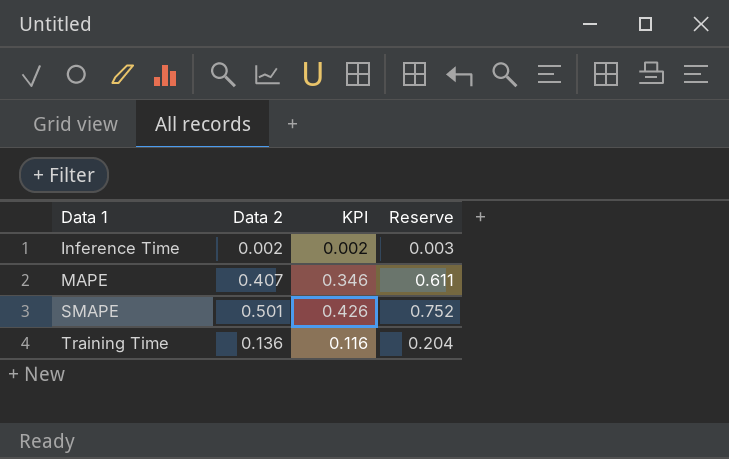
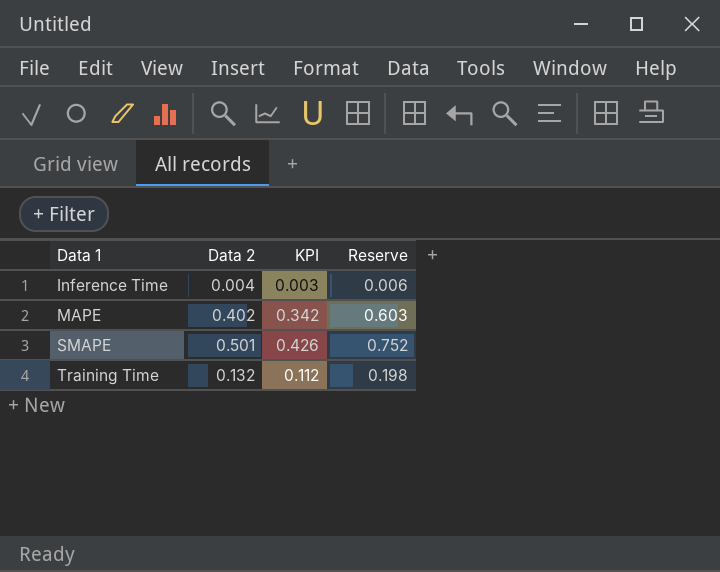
Inference Time | Data 2: 0.002 -> 0.004
Inference Time | KPI: 0.002 -> 0.003
Inference Time | Reserve: 0.003 -> 0.006
MAPE | Data 2: 0.407 -> 0.402
MAPE | KPI: 0.346 -> 0.342
MAPE | Reserve: 0.611 -> 0.603
Training Time | Data 2: 0.136 -> 0.132
Training Time | KPI: 0.116 -> 0.112
Training Time | Reserve: 0.204 -> 0.198

